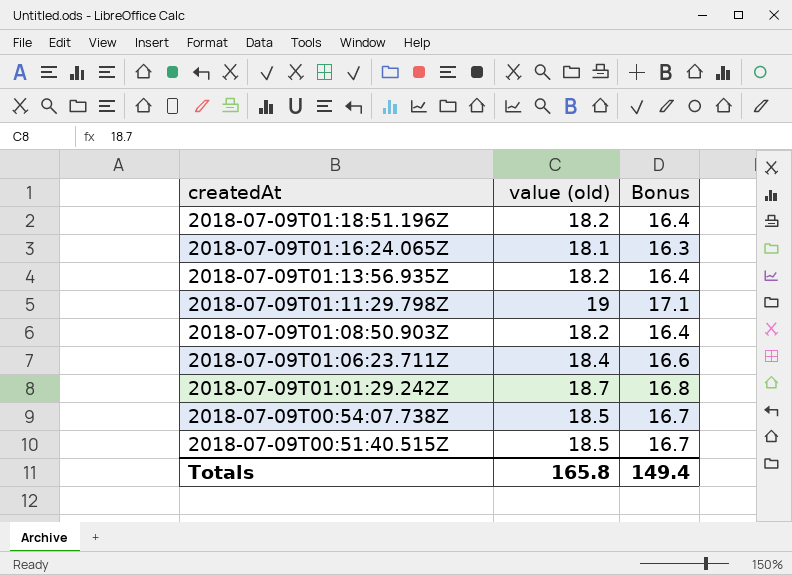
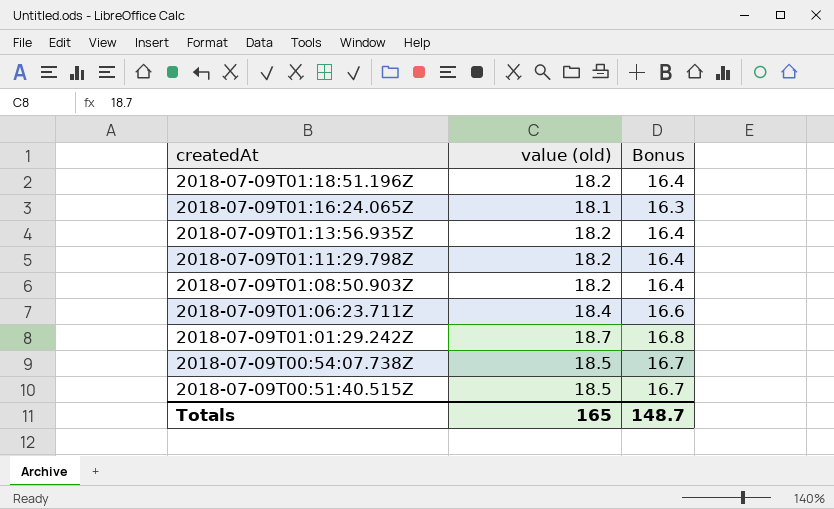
2018-07-09T01:11:29.798Z | value (old): 19 -> 18.2
2018-07-09T01:11:29.798Z | Bonus: 17.1 -> 16.4
Totals | value (old): 165.8 -> 165
Totals | Bonus: 149.4 -> 148.7

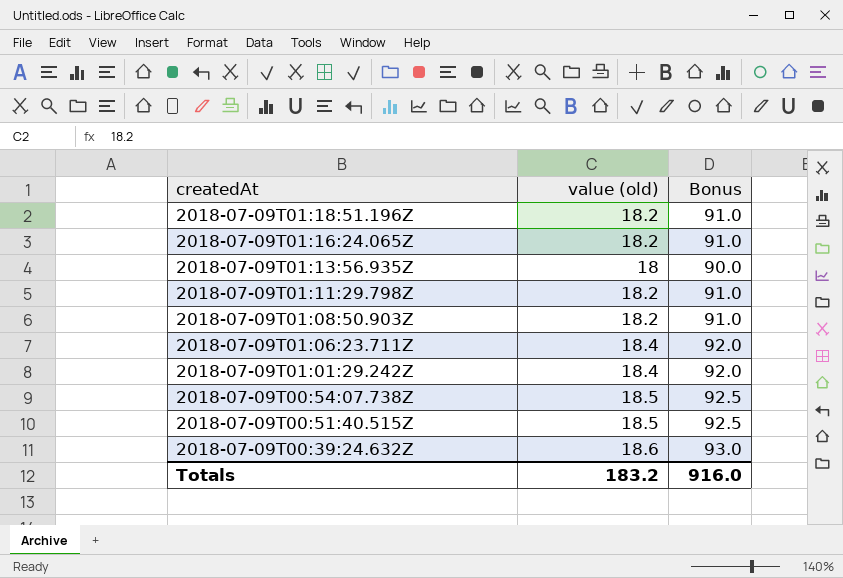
column Bonus | formula: [value (old)] * 0.9 -> [value (old)] * 5
2018-07-09T01:16:24.065Z | value (old): 18.1 -> 18.2
2018-07-09T01:13:56.935Z | value (old): 18.2 -> 18
2018-07-09T01:01:29.242Z | value (old): 18.7 -> 18.4
row 2018-07-09T00:39:24.632Z: none -> 18.6 | 93.0
Totals | value (old): 165 -> 183.2
Totals | Bonus: 148.7 -> 916.0

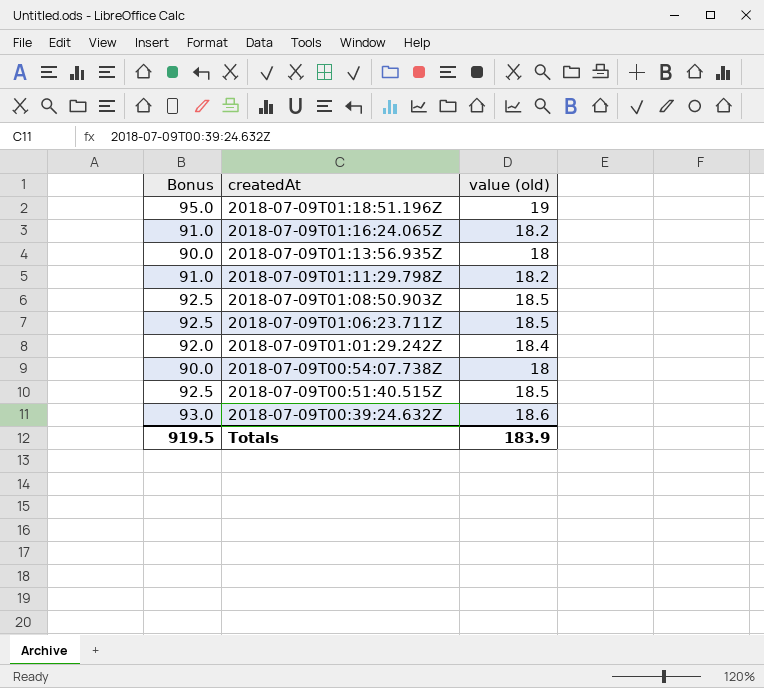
column Bonus | position: 3 -> 1
2018-07-09T01:18:51.196Z | Bonus: 91.0 -> 95.0
2018-07-09T01:18:51.196Z | value (old): 18.2 -> 19
2018-07-09T01:08:50.903Z | Bonus: 91.0 -> 92.5
2018-07-09T01:08:50.903Z | value (old): 18.2 -> 18.5
2018-07-09T01:06:23.711Z | Bonus: 92.0 -> 92.5
2018-07-09T01:06:23.711Z | value (old): 18.4 -> 18.5
2018-07-09T00:54:07.738Z | Bonus: 92.5 -> 90.0
2018-07-09T00:54:07.738Z | value (old): 18.5 -> 18
Totals | Bonus: 916.0 -> 919.5
Totals | value (old): 183.2 -> 183.9

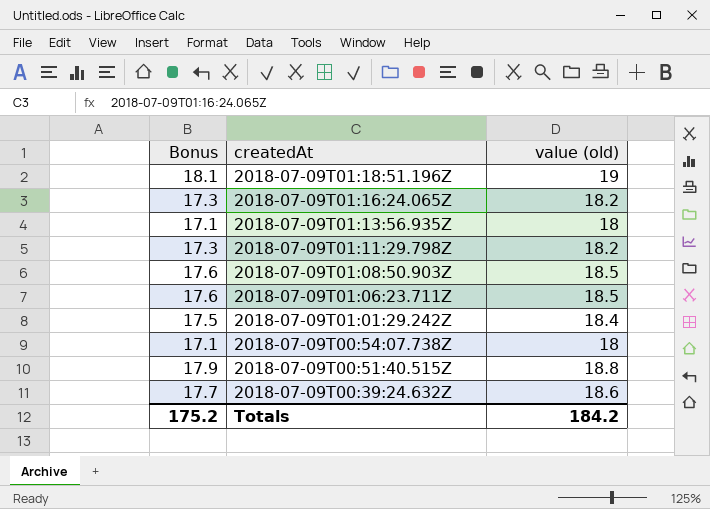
column Bonus | formula: [value (old)] * 5 -> [value (old)] * 0.95
2018-07-09T00:51:40.515Z | value (old): 18.5 -> 18.8
Totals | Bonus: 919.5 -> 175.2
Totals | value (old): 183.9 -> 184.2

